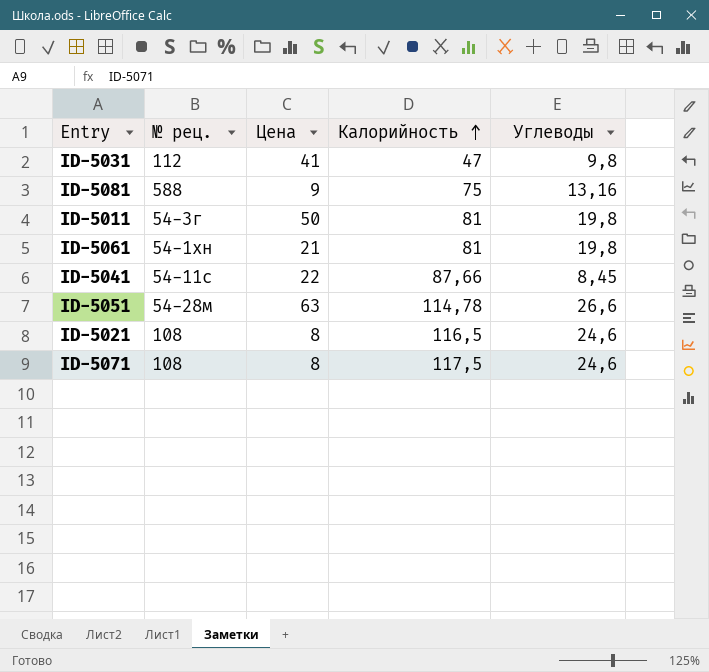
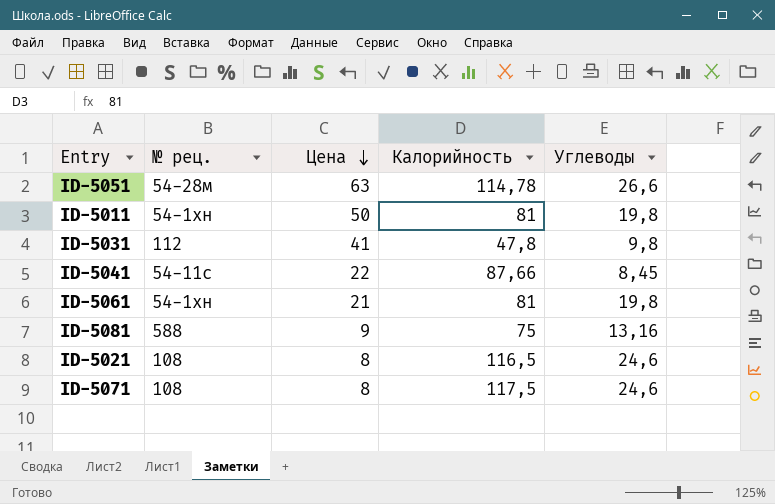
row order: Калорийность ascending -> Цена descending
ID-5011 | № рец.: 54-3г -> 54-1хн
ID-5031 | Калорийность: 47 -> 47,8

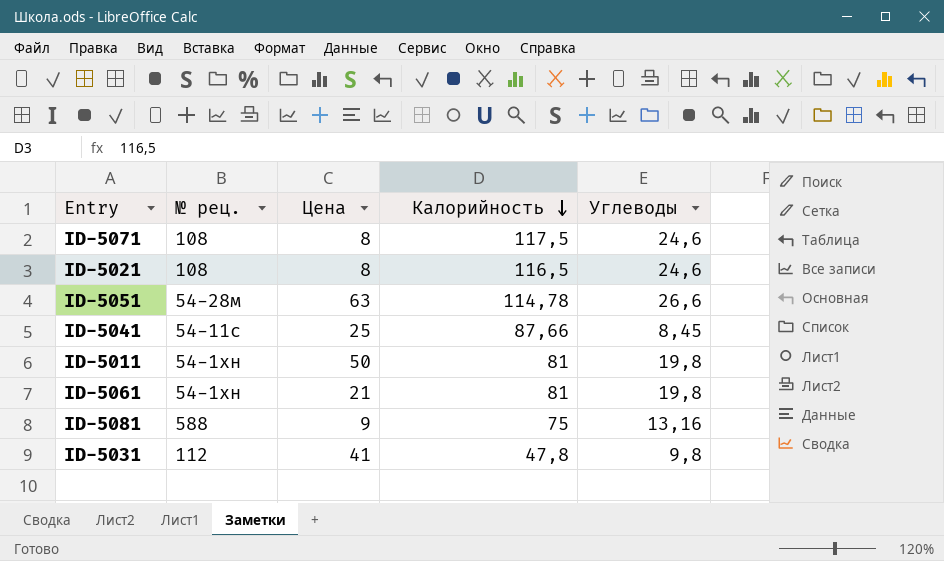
row order: Цена descending -> Калорийность descending
ID-5041 | Цена: 22 -> 25

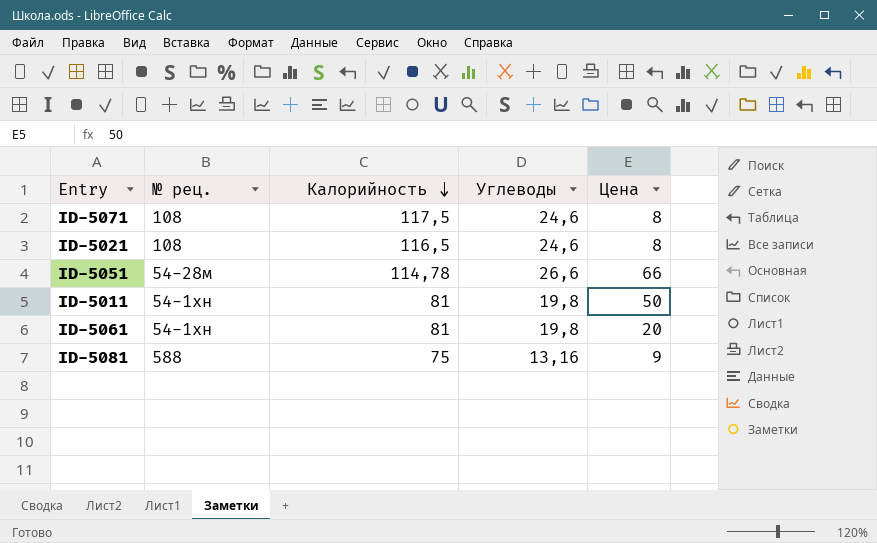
column Цена | position: 3 -> 5
row ID-5041: 54-11с | 25 | 87,66 | 8,45 -> none
row ID-5031: 112 | 41 | 47,8 | 9,8 -> none
ID-5051 | Цена: 63 -> 66
ID-5061 | Цена: 21 -> 20

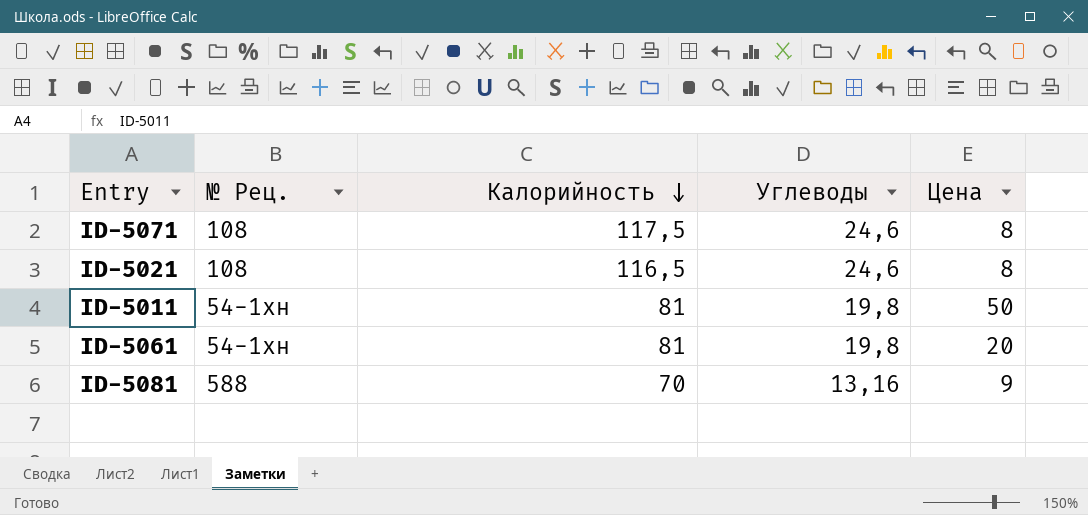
column name: № рец. -> № Рец.
row ID-5051: 54-28м | 114,78 | 26,6 | 66 -> none
ID-5081 | Калорийность: 75 -> 70

